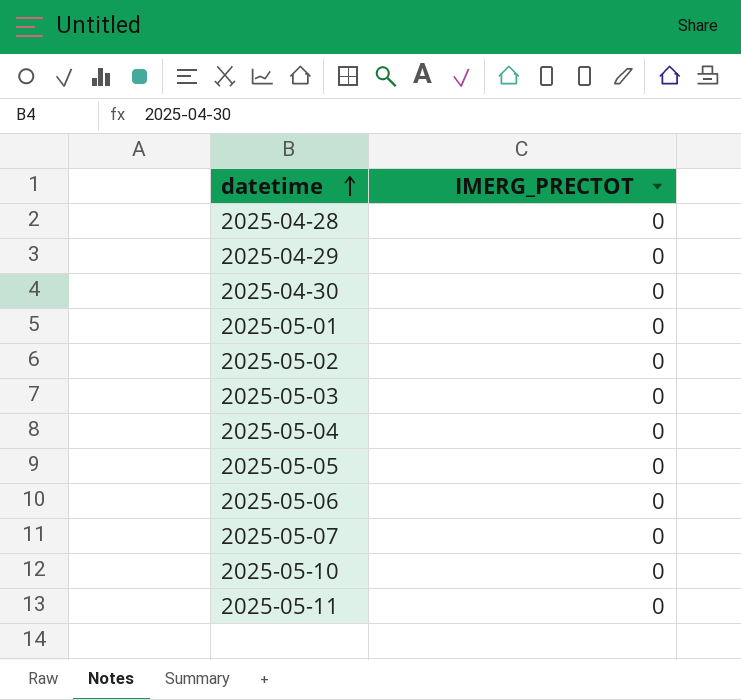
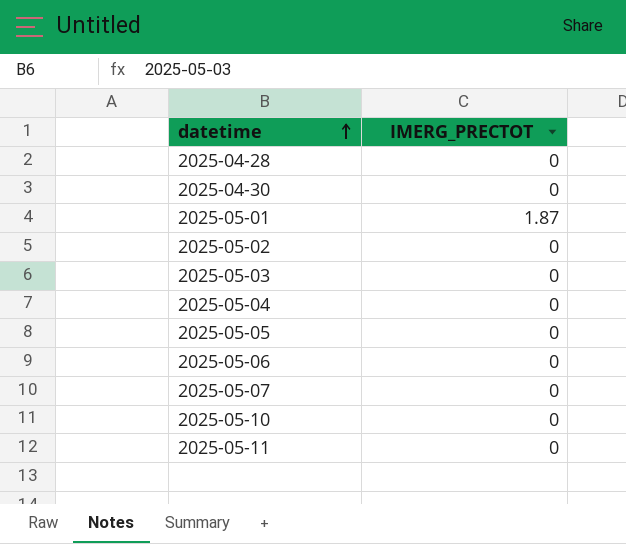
row 2025-04-29: 0 -> none
2025-05-01 | IMERG_PRECTOT: 0 -> 1.87

